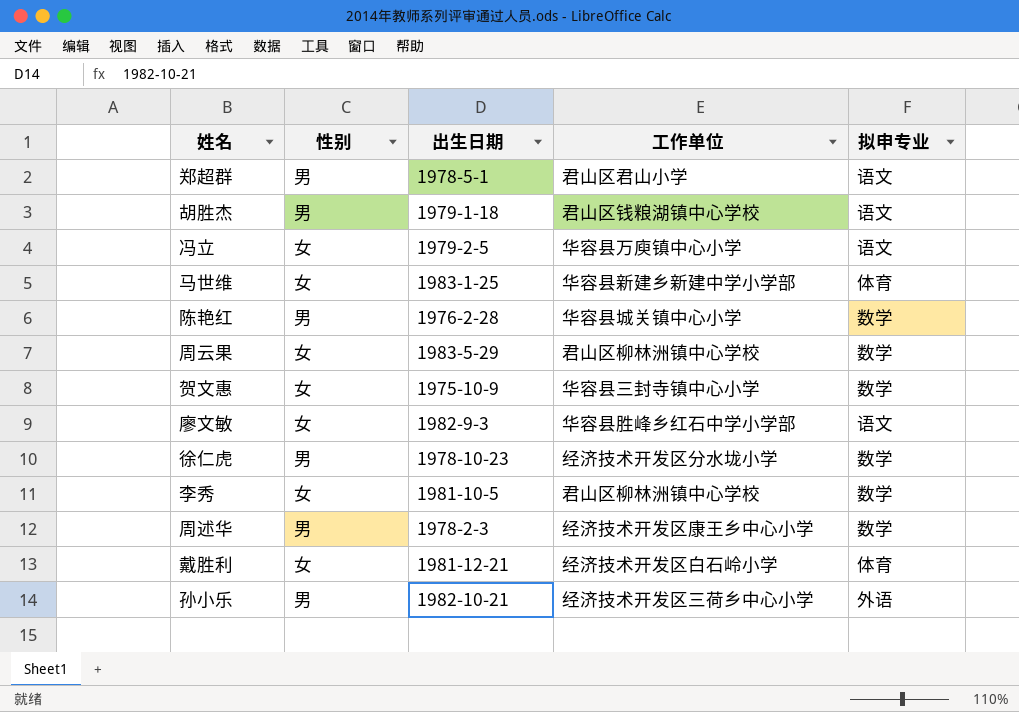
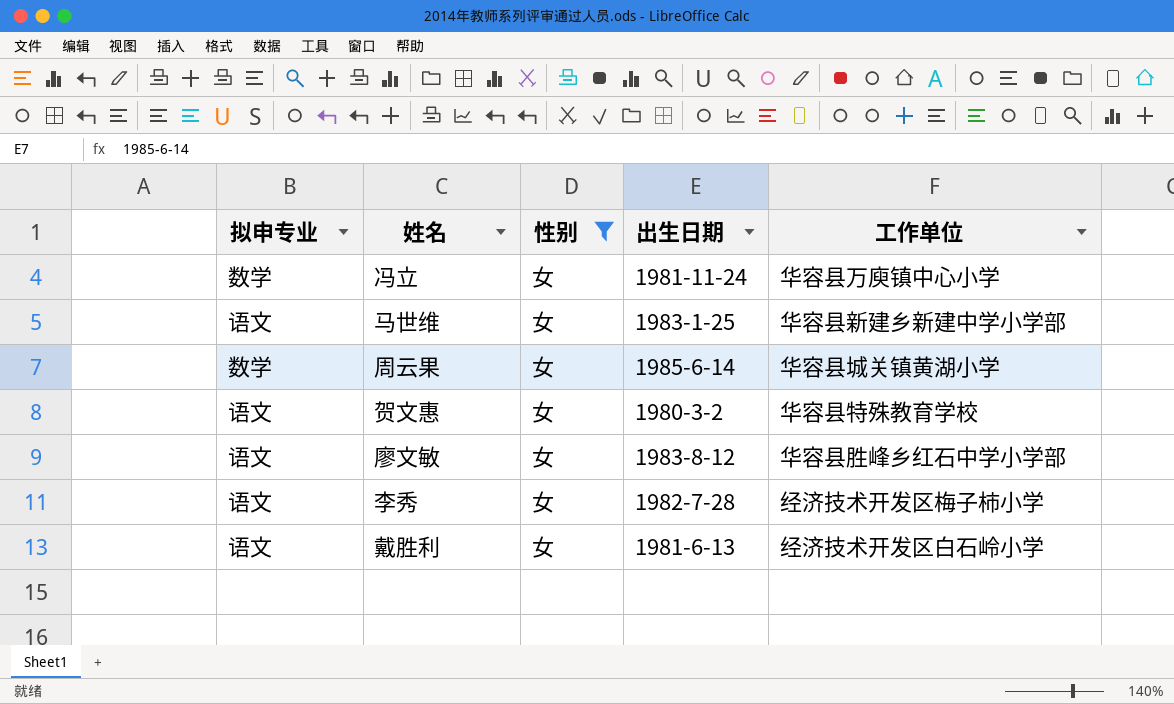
filter: none -> 性别 = 女
column 拟申专业 | position: 5 -> 1
冯立 | 拟申专业: 语文 -> 数学
冯立 | 出生日期: 1979-2-5 -> 1981-11-24
马世维 | 拟申专业: 体育 -> 语文
周云果 | 出生日期: 1983-5-29 -> 1985-6-14
周云果 | 工作单位: 君山区柳林洲镇中心学校 -> 华容县城关镇黄湖小学
贺文惠 | 拟申专业: 数学 -> 语文
贺文惠 | 出生日期: 1975-10-9 -> 1980-3-2
贺文惠 | 工作单位: 华容县三封寺镇中心小学 -> 华容县特殊教育学校
廖文敏 | 出生日期: 1982-9-3 -> 1983-8-12
李秀 | 拟申专业: 数学 -> 语文
李秀 | 出生日期: 1981-10-5 -> 1982-7-28
李秀 | 工作单位: 君山区柳林洲镇中心学校 -> 经济技术开发区梅子柿小学
戴胜利 | 拟申专业: 体育 -> 语文
戴胜利 | 出生日期: 1981-12-21 -> 1981-6-13

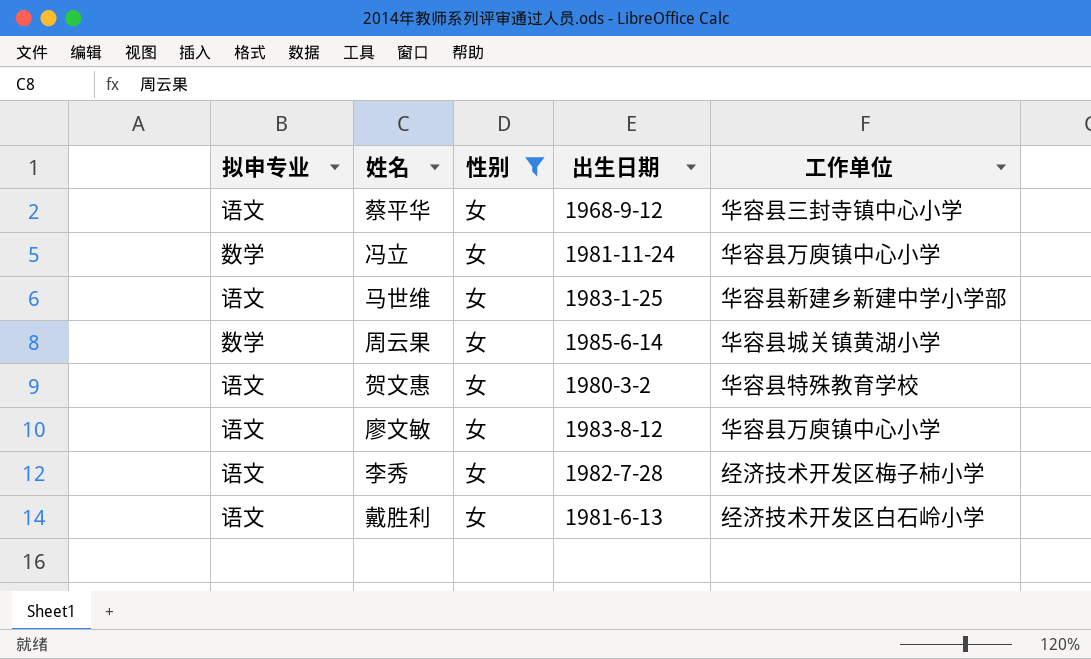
row 蔡平华: none -> 语文 | 女 | 1968-9-12 | 华容县三封寺镇中心小学
廖文敏 | 工作单位: 华容县胜峰乡红石中学小学部 -> 华容县万庾镇中心小学

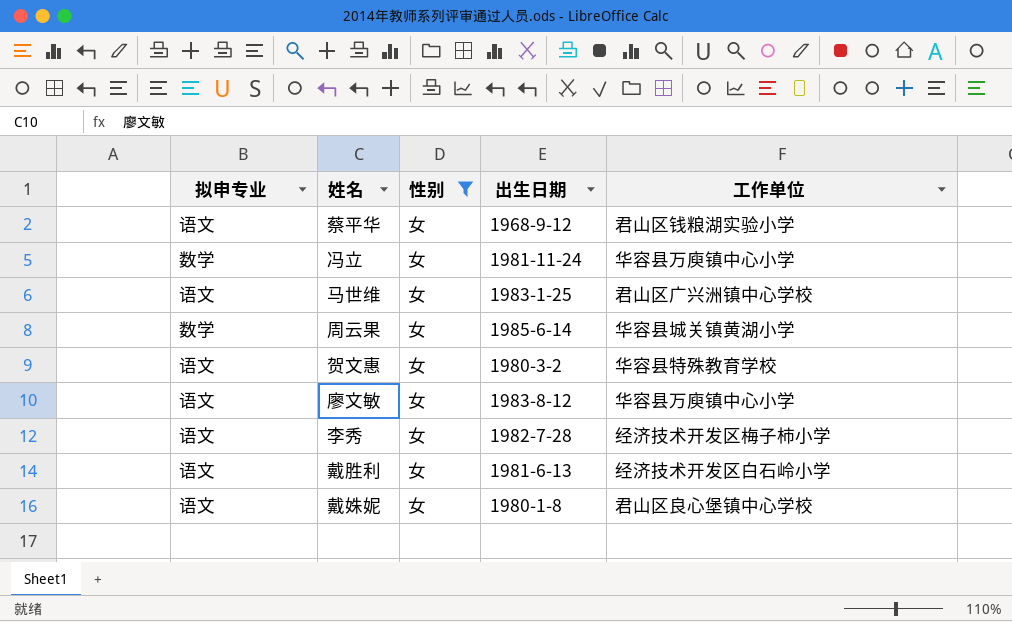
蔡平华 | 工作单位: 华容县三封寺镇中心小学 -> 君山区钱粮湖实验小学
马世维 | 工作单位: 华容县新建乡新建中学小学部 -> 君山区广兴洲镇中心学校
row 戴姝妮: none -> 语文 | 女 | 1980-1-8 | 君山区良心堡镇中心学校

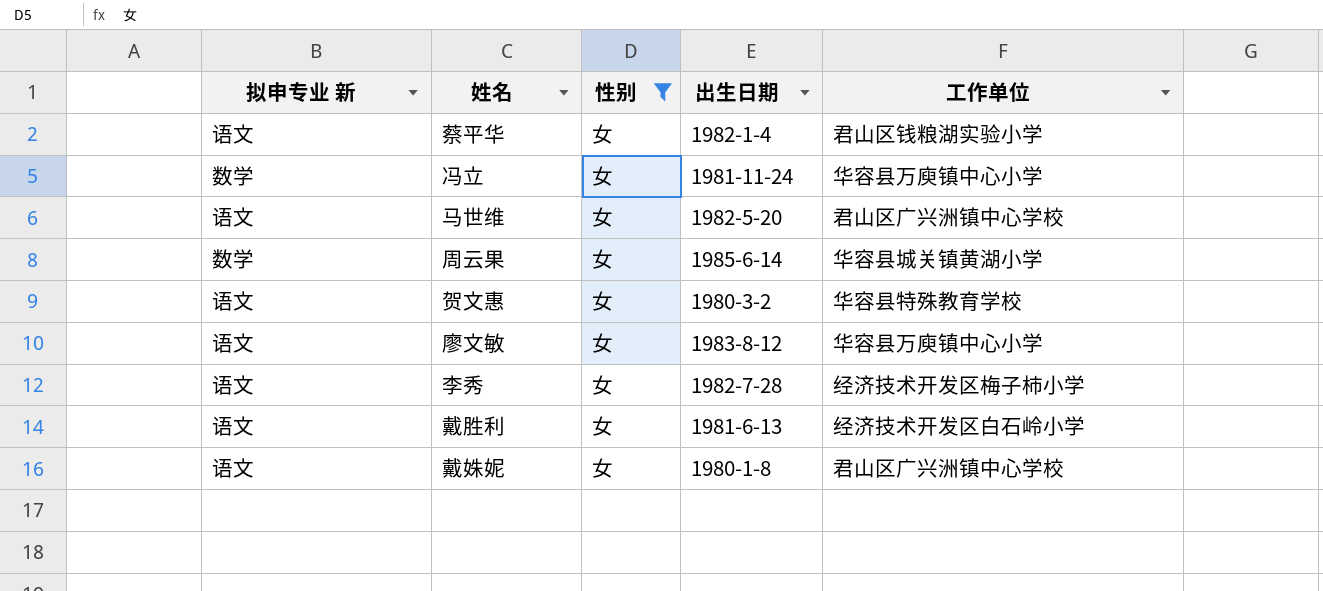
column name: 拟申专业 -> 拟申专业 新
蔡平华 | 出生日期: 1968-9-12 -> 1982-1-4
马世维 | 出生日期: 1983-1-25 -> 1982-5-20
戴姝妮 | 工作单位: 君山区良心堡镇中心学校 -> 君山区广兴洲镇中心学校

